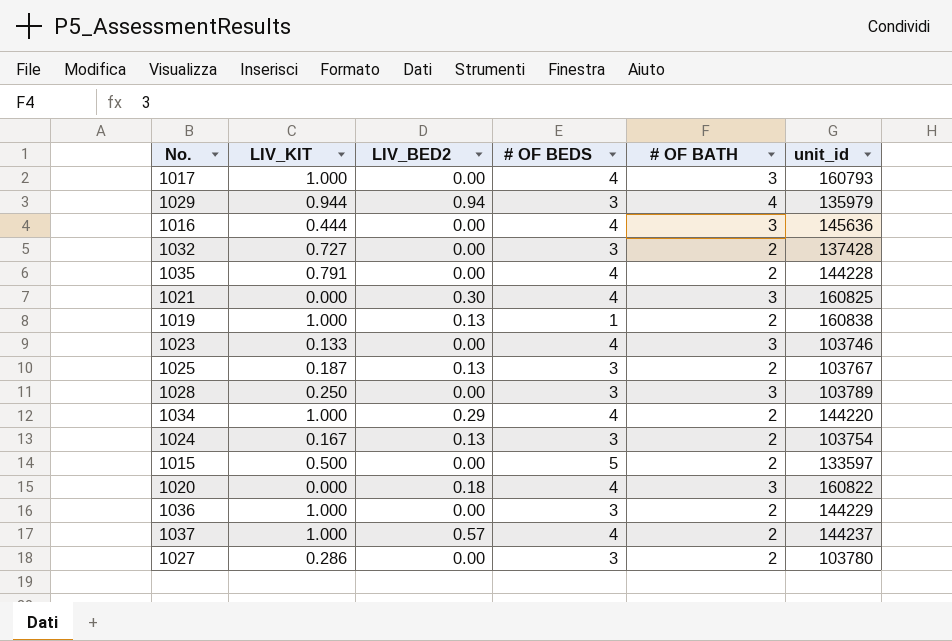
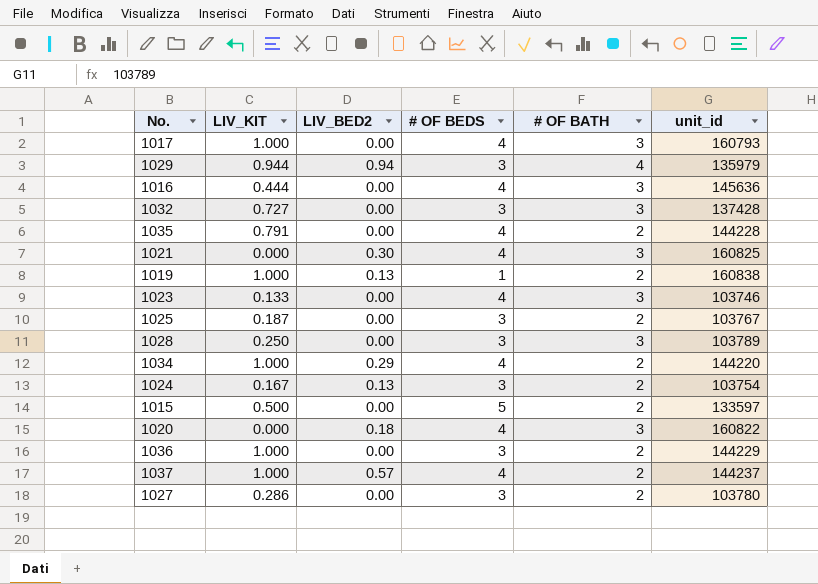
1032 | # OF BATH: 2 -> 3
1025 | LIV_BED2: 0.13 -> 0.00

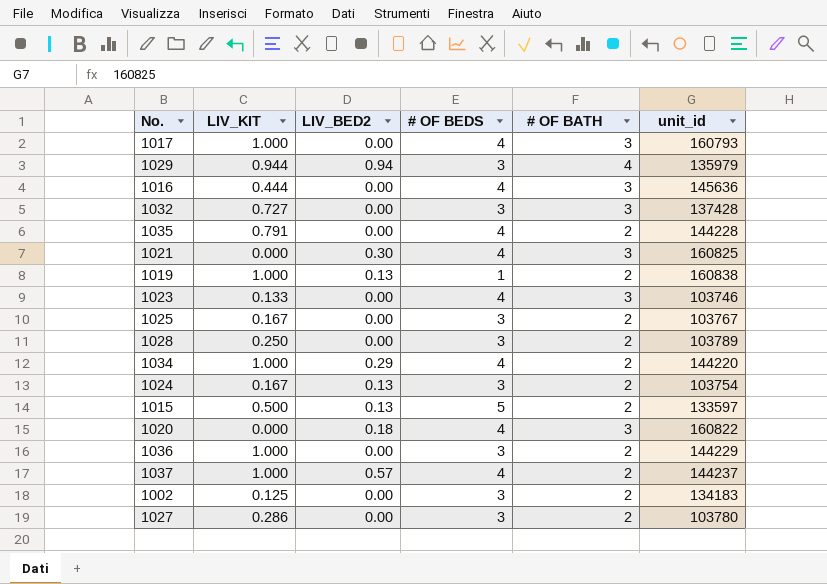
1025 | LIV_KIT: 0.187 -> 0.167
1028 | # OF BATH: 3 -> 2
1015 | LIV_BED2: 0.00 -> 0.13
row 1002: none -> 0.125 | 0.00 | 3 | 2 | 134183

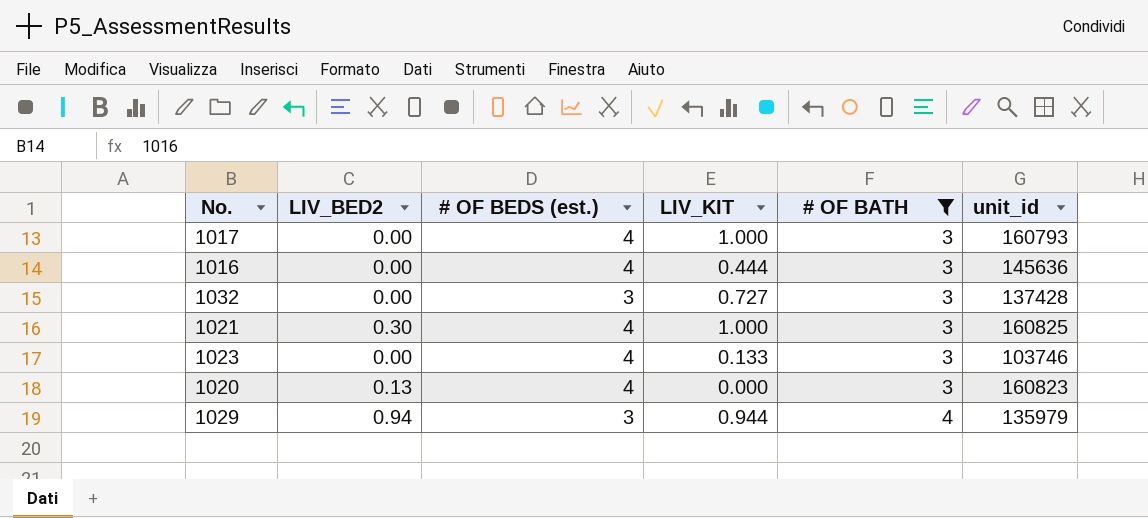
filter: none -> # OF BATH != 2
row order: none -> # OF BATH ascending
column name: # OF BEDS -> # OF BEDS (est.)
column LIV_KIT | position: 2 -> 4
1021 | LIV_KIT: 0.000 -> 1.000
1020 | LIV_BED2: 0.18 -> 0.13
1020 | unit_id: 160822 -> 160823

